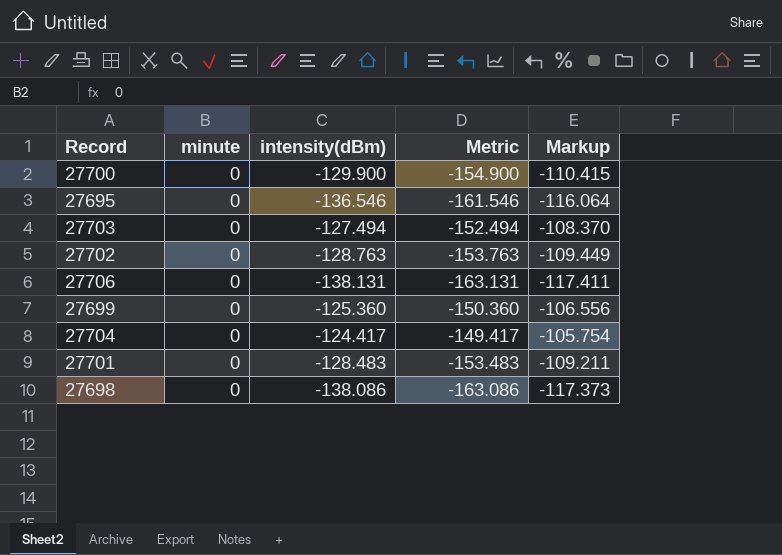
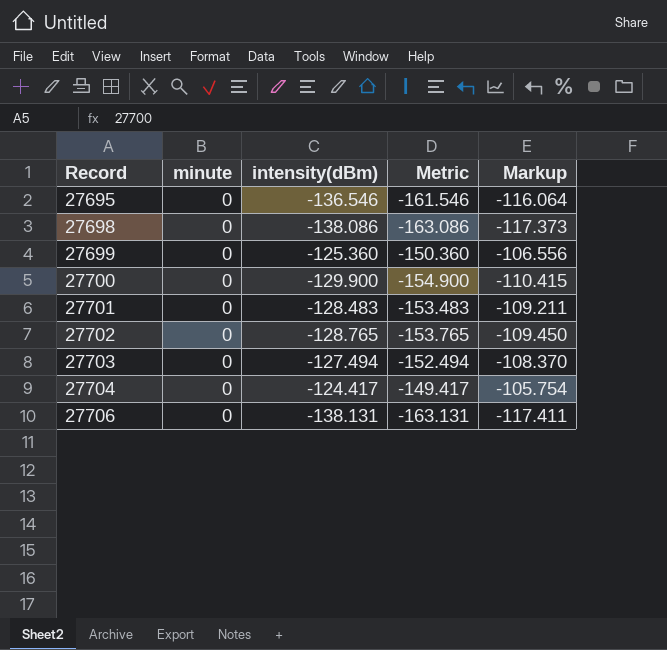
row order: none -> Record ascending
27702 | intensity(dBm): -128.763 -> -128.765
27702 | Metric: -153.763 -> -153.765
27702 | Markup: -109.449 -> -109.450

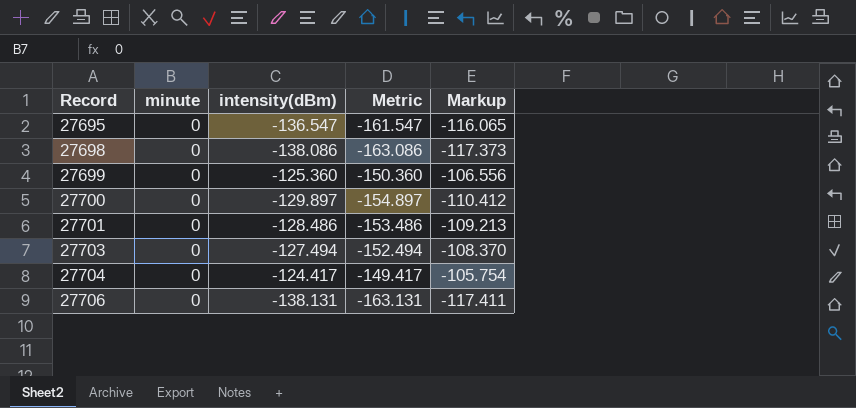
row 27702: 0 | -128.765 | -153.765 | -109.450 -> none
27695 | intensity(dBm): -136.546 -> -136.547
27695 | Metric: -161.546 -> -161.547
27695 | Markup: -116.064 -> -116.065
27700 | intensity(dBm): -129.900 -> -129.897
27700 | Metric: -154.900 -> -154.897
27700 | Markup: -110.415 -> -110.412
27701 | intensity(dBm): -128.483 -> -128.486
27701 | Metric: -153.483 -> -153.486
27701 | Markup: -109.211 -> -109.213

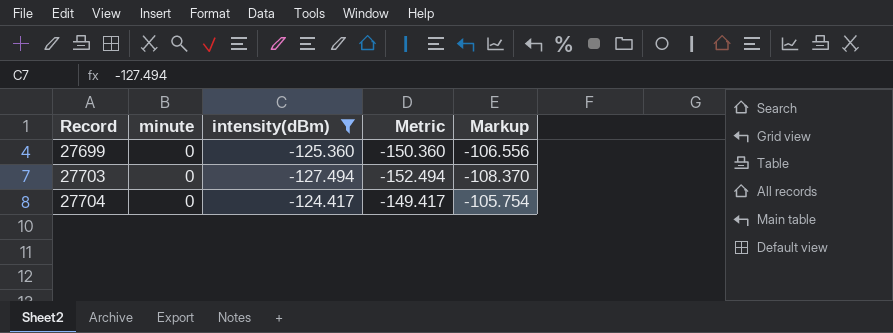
filter: none -> intensity(dBm) >= -127.494

